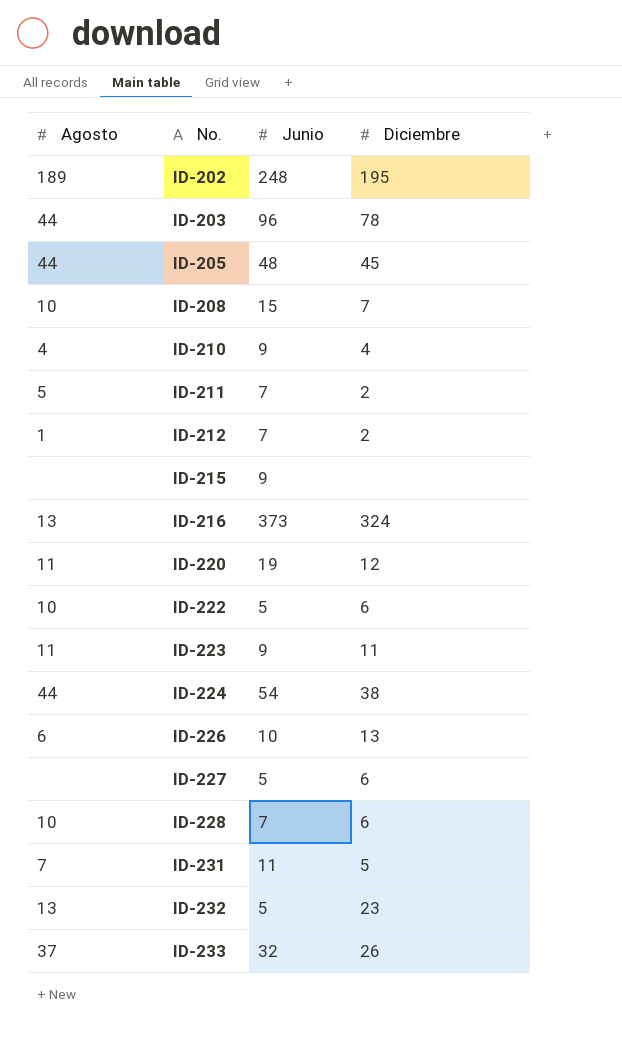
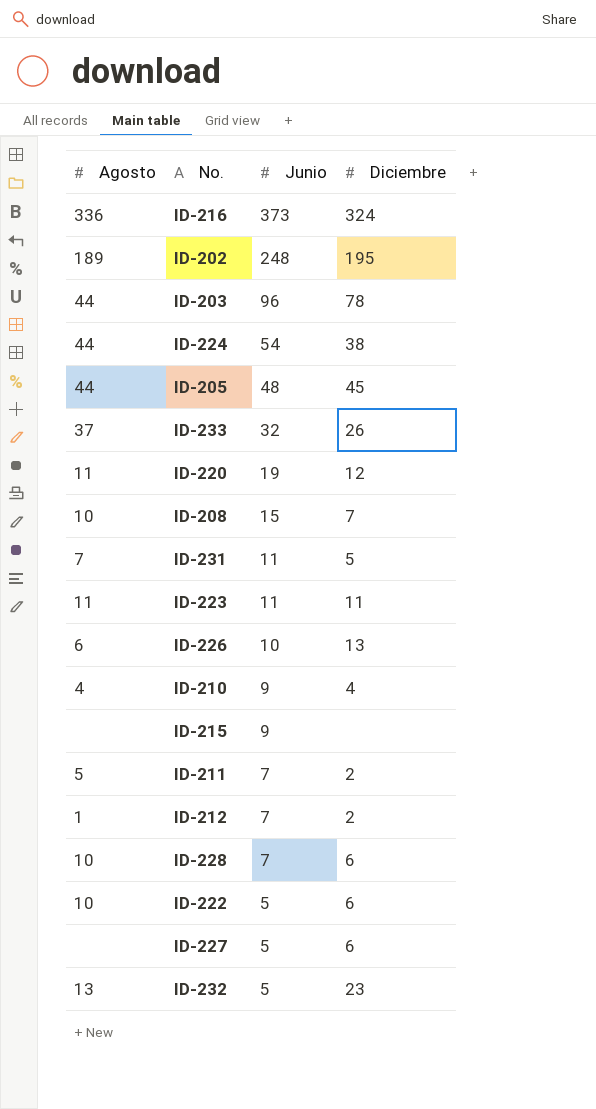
row order: No. ascending -> Junio descending
ID-216 | Agosto: 13 -> 336
ID-223 | Junio: 9 -> 11

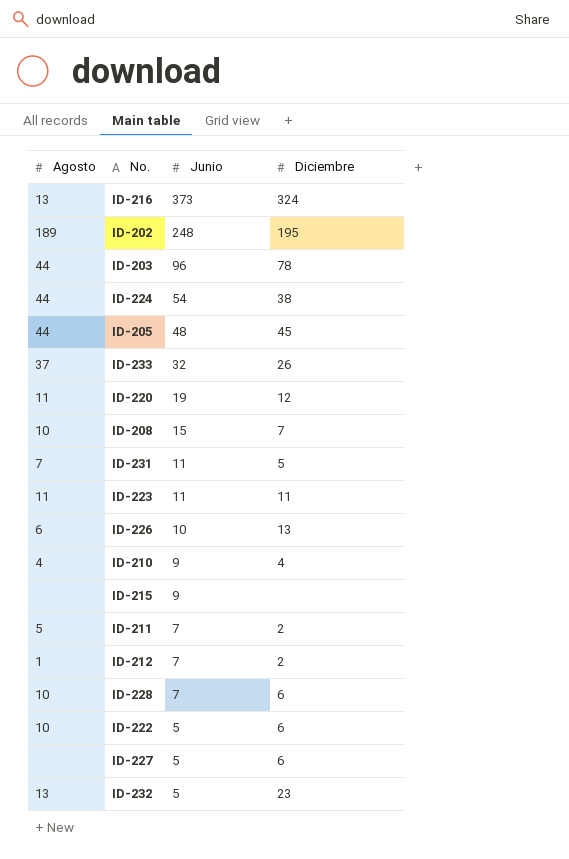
ID-216 | Agosto: 336 -> 13

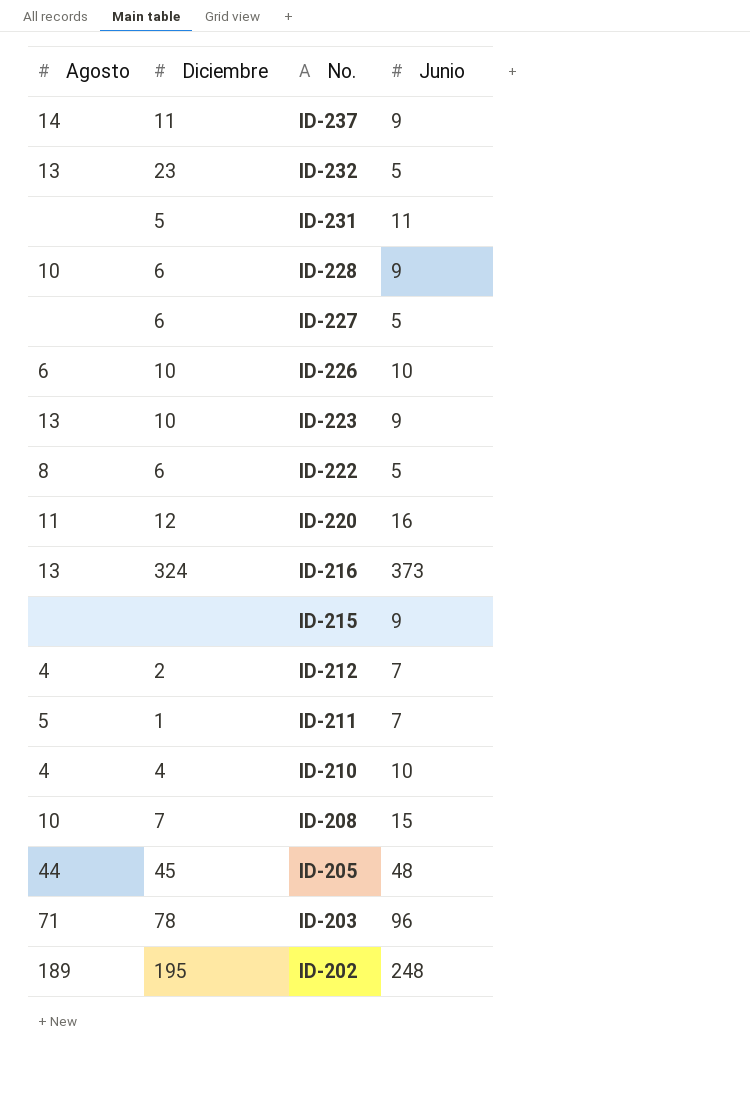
row order: Junio descending -> No. descending
column Diciembre | position: 4 -> 2
row ID-224: 44 | 54 | 38 -> none
row ID-233: 37 | 32 | 26 -> none
row ID-237: none -> 14 | 11 | 9
ID-231 | Agosto: 7 -> none
ID-228 | Junio: 7 -> 9
ID-226 | Diciembre: 13 -> 10
ID-223 | Agosto: 11 -> 13
ID-223 | Diciembre: 11 -> 10
ID-223 | Junio: 11 -> 9
ID-222 | Agosto: 10 -> 8
ID-220 | Junio: 19 -> 16
ID-212 | Agosto: 1 -> 4
ID-211 | Diciembre: 2 -> 1
ID-210 | Junio: 9 -> 10
ID-203 | Agosto: 44 -> 71

